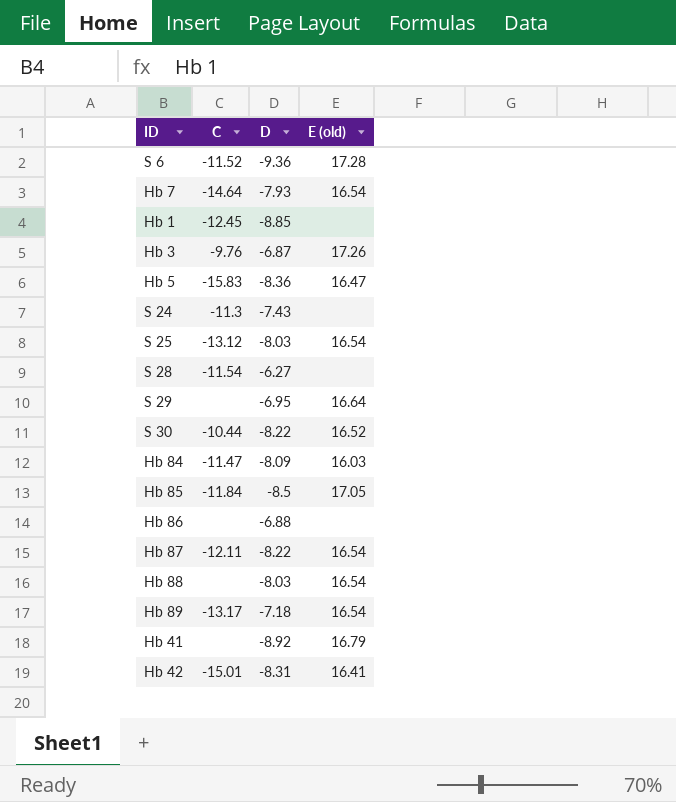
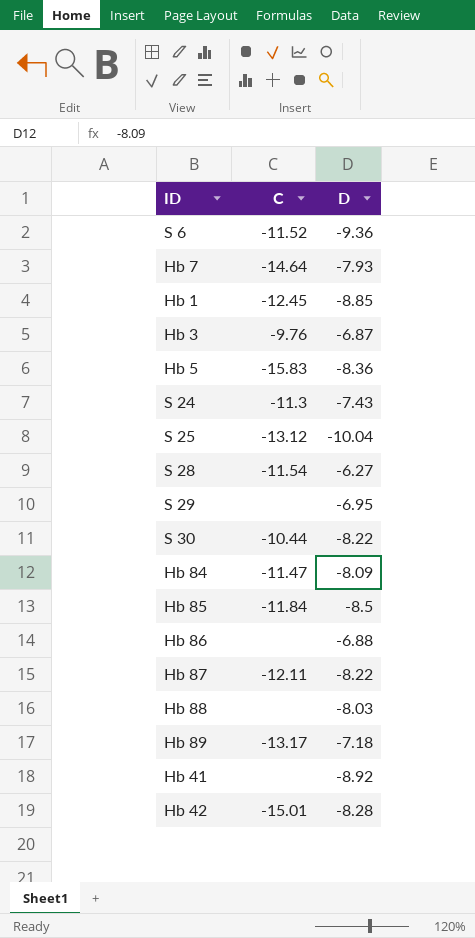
column E (old) | position: 4 -> none
S 25 | D: -8.03 -> -10.04
Hb 42 | D: -8.31 -> -8.28

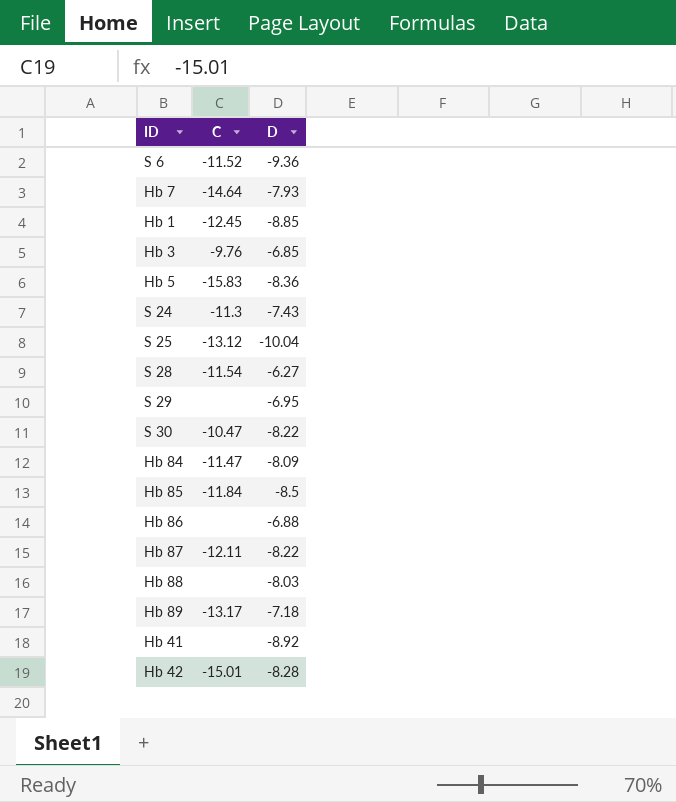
Hb 3 | D: -6.87 -> -6.85
S 30 | C: -10.44 -> -10.47

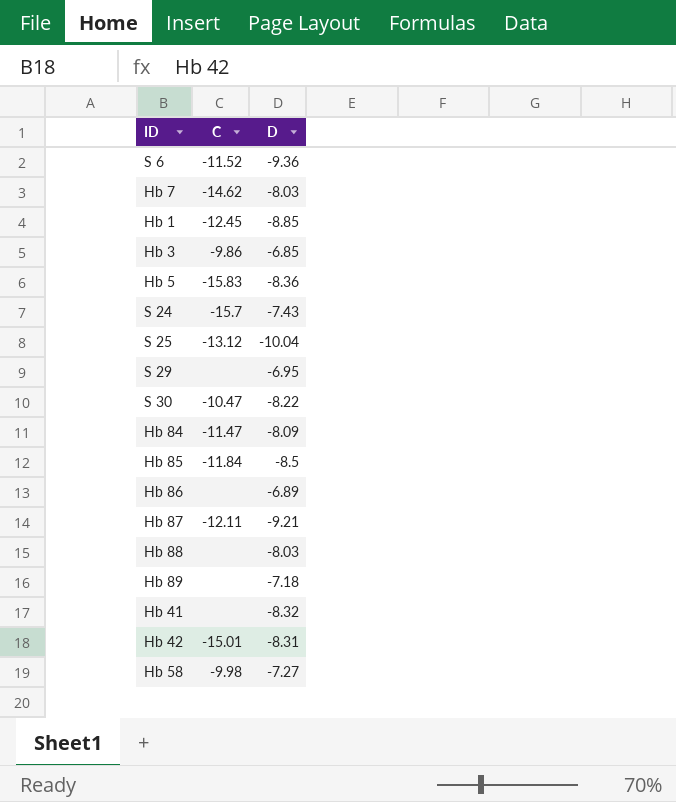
row S 28: -11.54 | -6.27 -> none
Hb 7 | C: -14.64 -> -14.62
Hb 7 | D: -7.93 -> -8.03
Hb 3 | C: -9.76 -> -9.86
S 24 | C: -11.3 -> -15.7
Hb 86 | D: -6.88 -> -6.89
Hb 87 | D: -8.22 -> -9.21
Hb 89 | C: -13.17 -> none
Hb 41 | D: -8.92 -> -8.32
Hb 42 | D: -8.28 -> -8.31
row Hb 58: none -> -9.98 | -7.27

